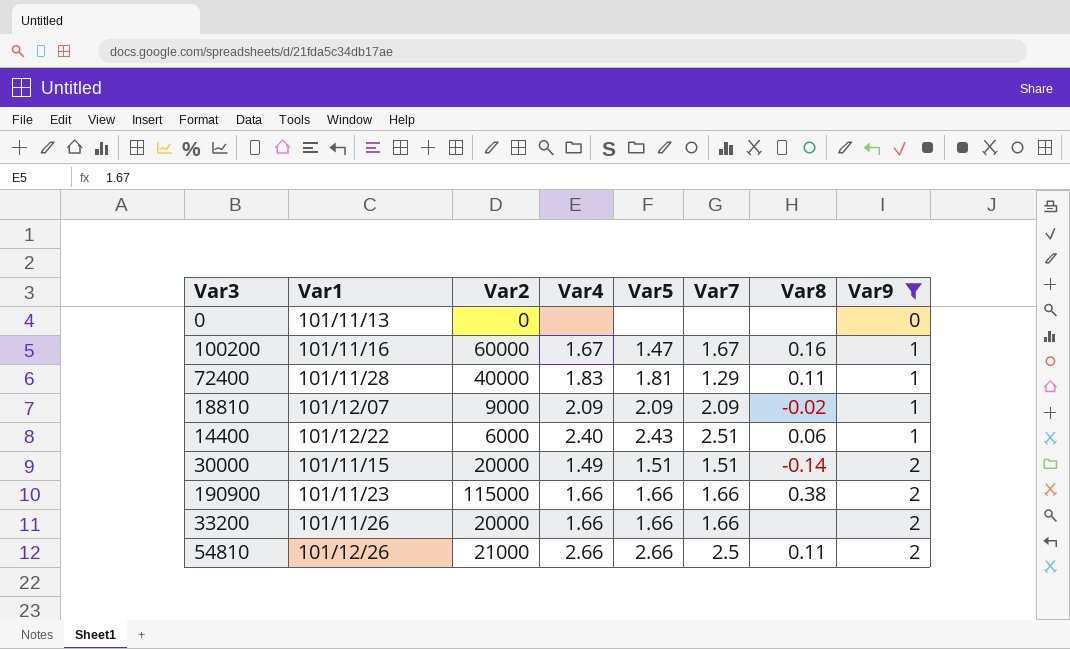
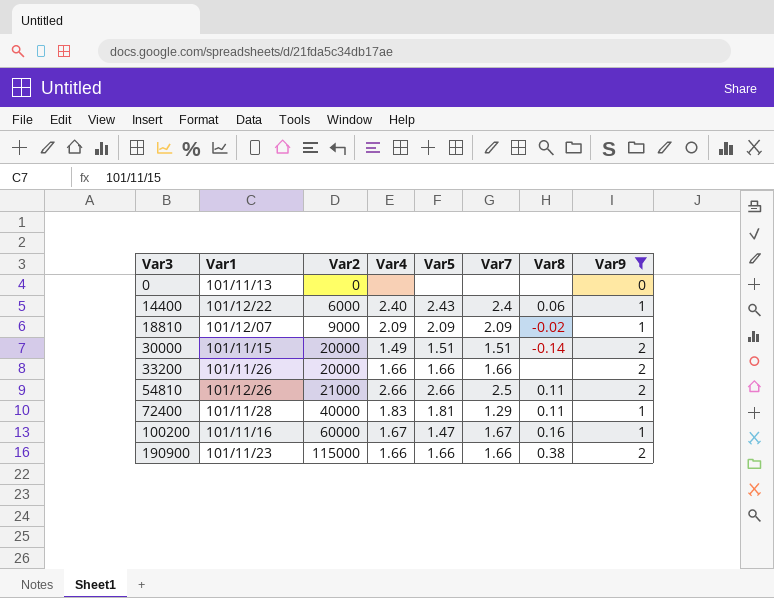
row order: Var9 ascending -> Var3 ascending
14400 | Var7: 2.51 -> 2.4

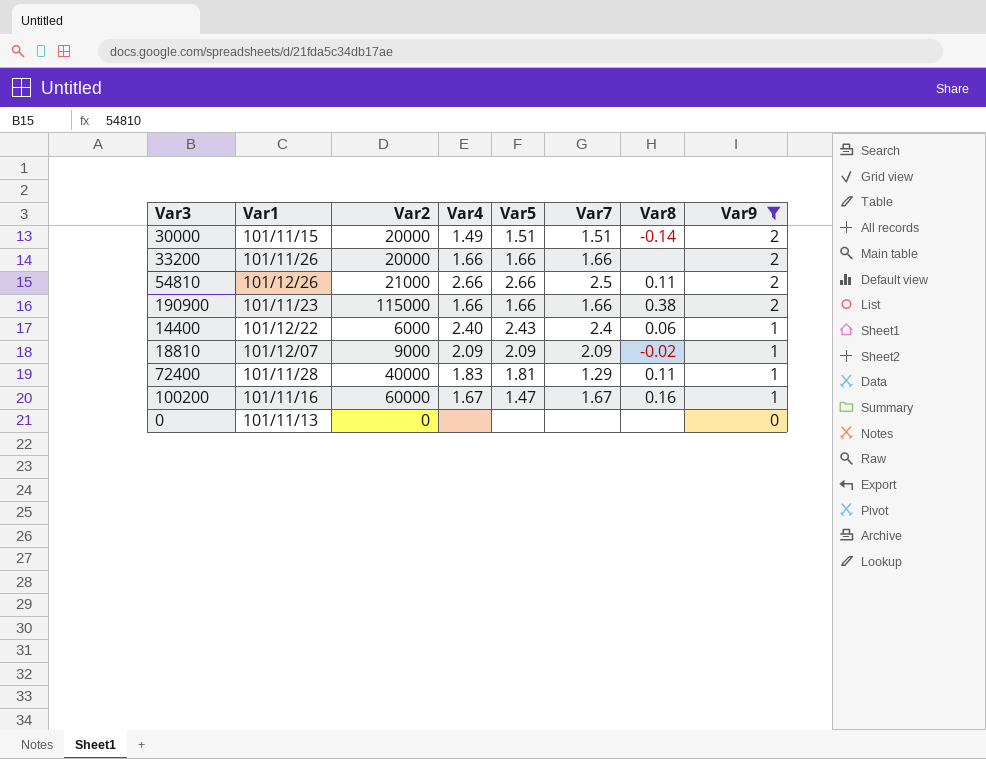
row order: Var3 ascending -> Var9 descending

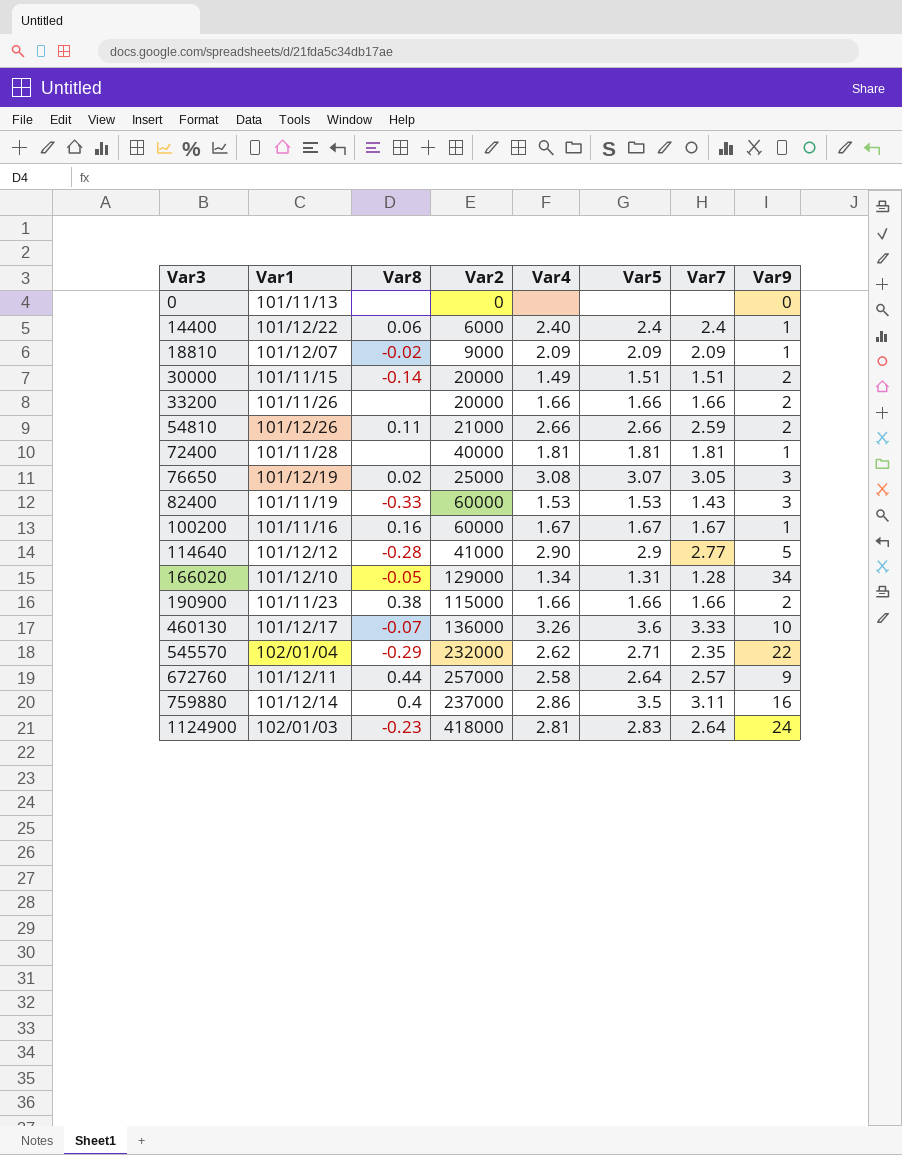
filter: Var9 <= 2 -> none
row order: Var9 descending -> Var3 ascending
column Var8 | position: 7 -> 3
14400 | Var5: 2.43 -> 2.4
54810 | Var7: 2.5 -> 2.59
72400 | Var8: 0.11 -> none
72400 | Var4: 1.83 -> 1.81
72400 | Var7: 1.29 -> 1.81
100200 | Var5: 1.47 -> 1.67

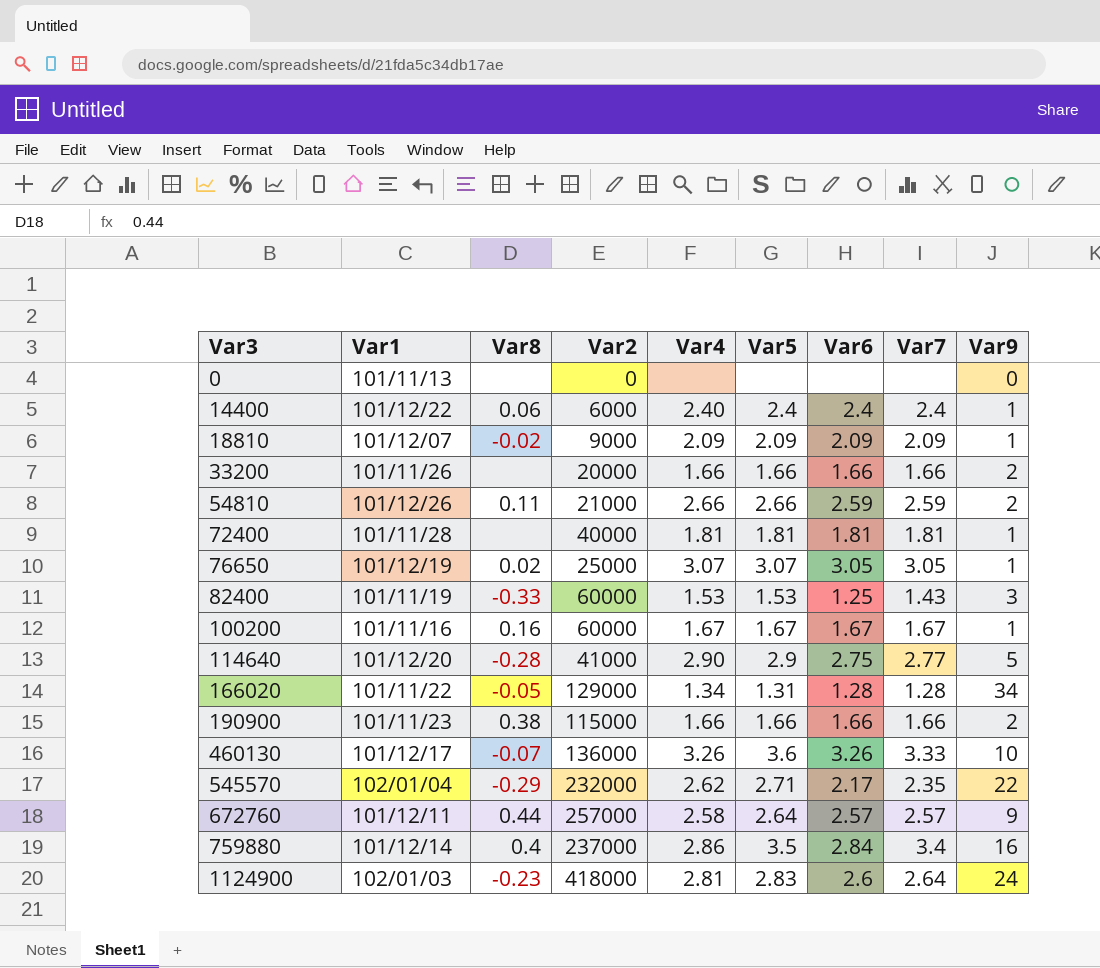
column Var6 | position: none -> 7
row 30000: 101/11/15 | -0.14 | 20000 | 1.49 | 1.51 | 1.51 | 2 -> none
76650 | Var4: 3.08 -> 3.07
76650 | Var9: 3 -> 1
114640 | Var1: 101/12/12 -> 101/12/20
166020 | Var1: 101/12/10 -> 101/11/22
759880 | Var7: 3.11 -> 3.4

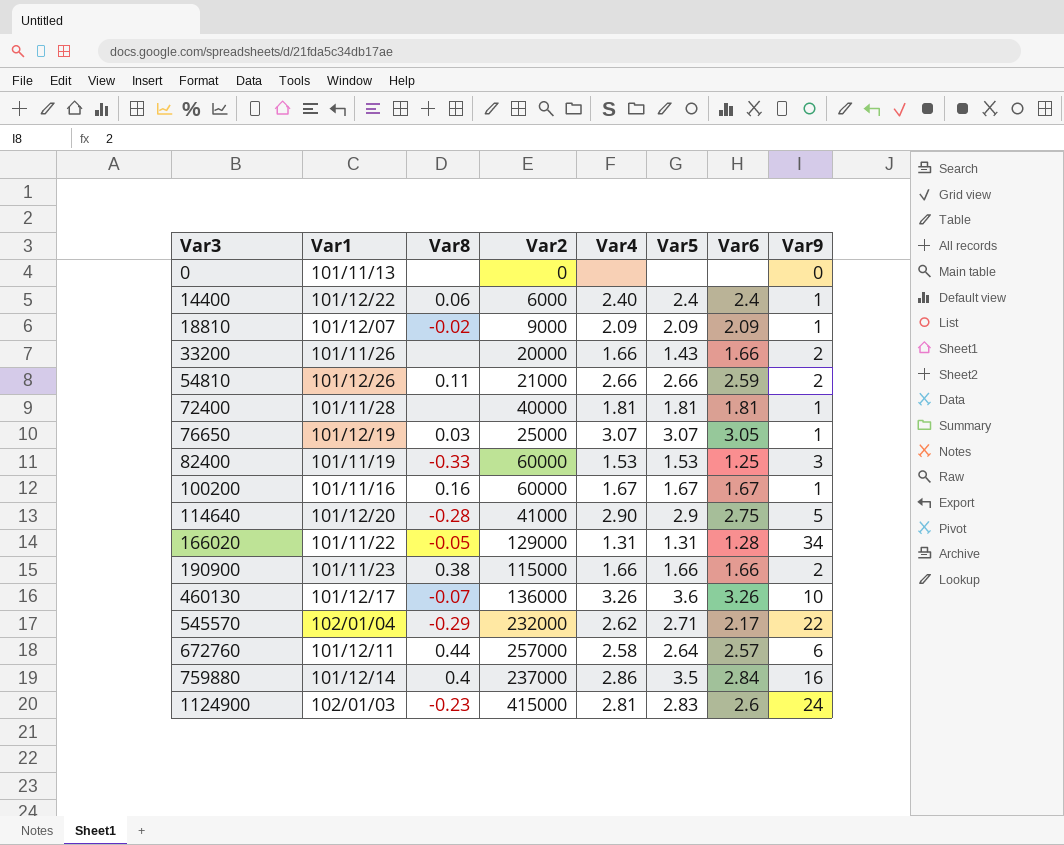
column Var7 | position: 8 -> none
33200 | Var5: 1.66 -> 1.43
76650 | Var8: 0.02 -> 0.03
166020 | Var4: 1.34 -> 1.31
672760 | Var9: 9 -> 6
1124900 | Var2: 418000 -> 415000

